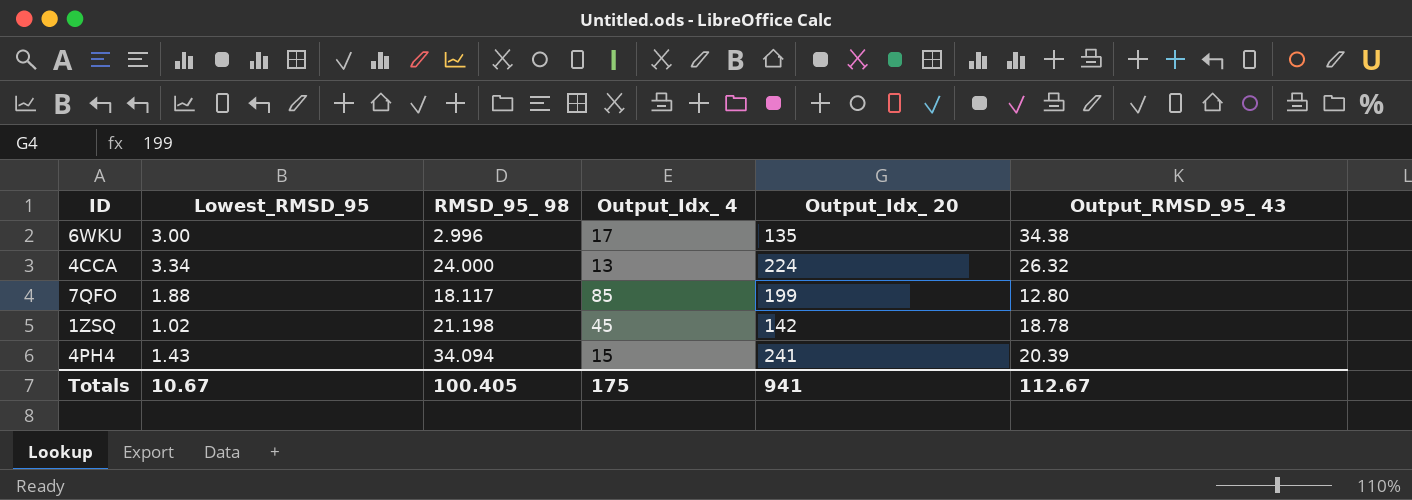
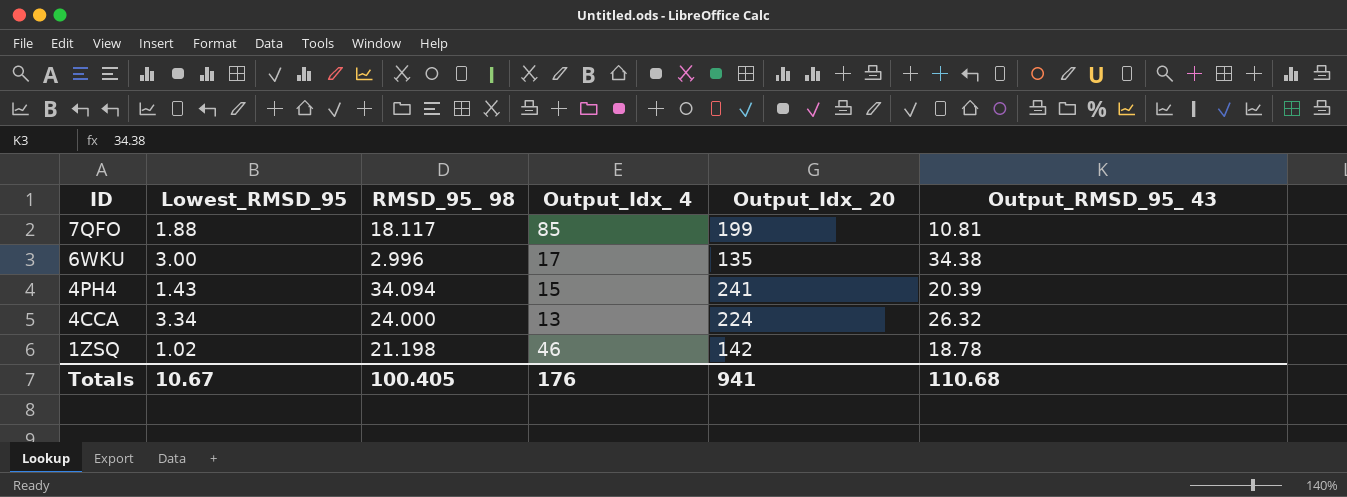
row order: none -> ID descending
7QFO | Output_RMSD_95_ 43: 12.80 -> 10.81
1ZSQ | Output_Idx_ 4: 45 -> 46
Totals | Output_Idx_ 4: 175 -> 176
Totals | Output_RMSD_95_ 43: 112.67 -> 110.68

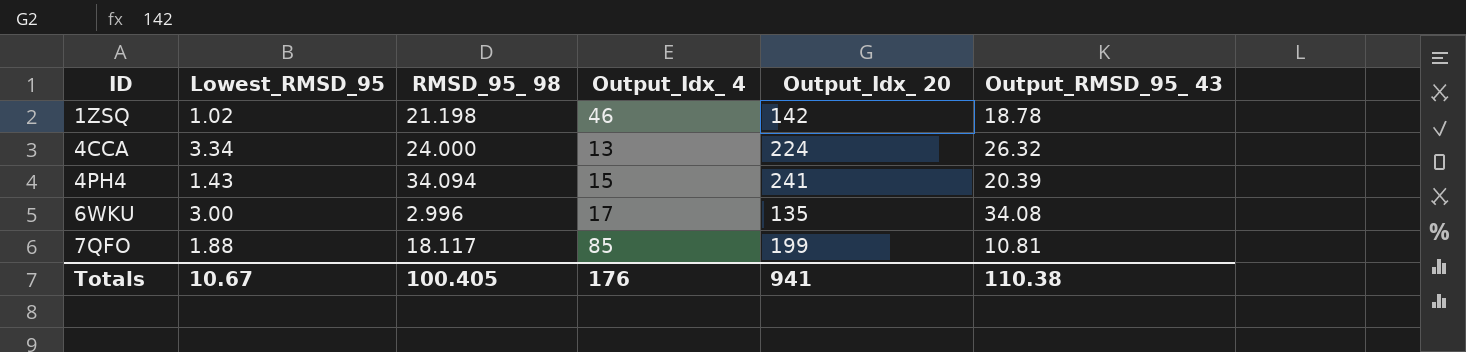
row order: ID descending -> ID ascending
6WKU | Output_RMSD_95_ 43: 34.38 -> 34.08
Totals | Output_RMSD_95_ 43: 110.68 -> 110.38

